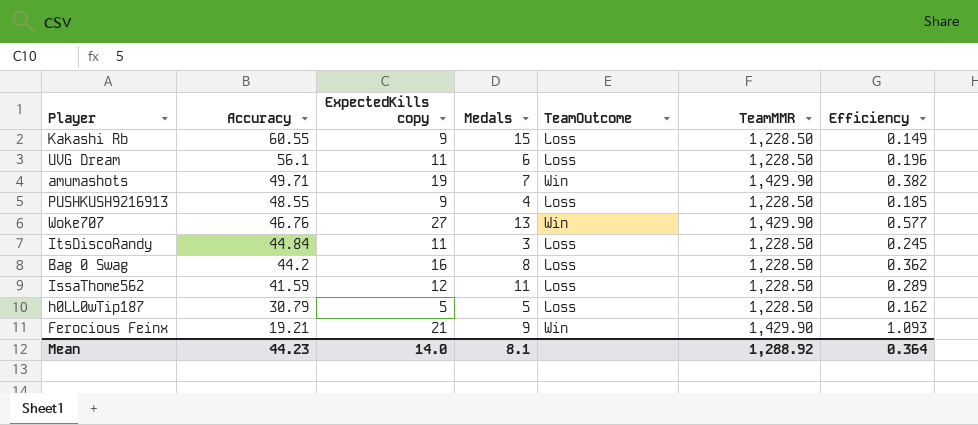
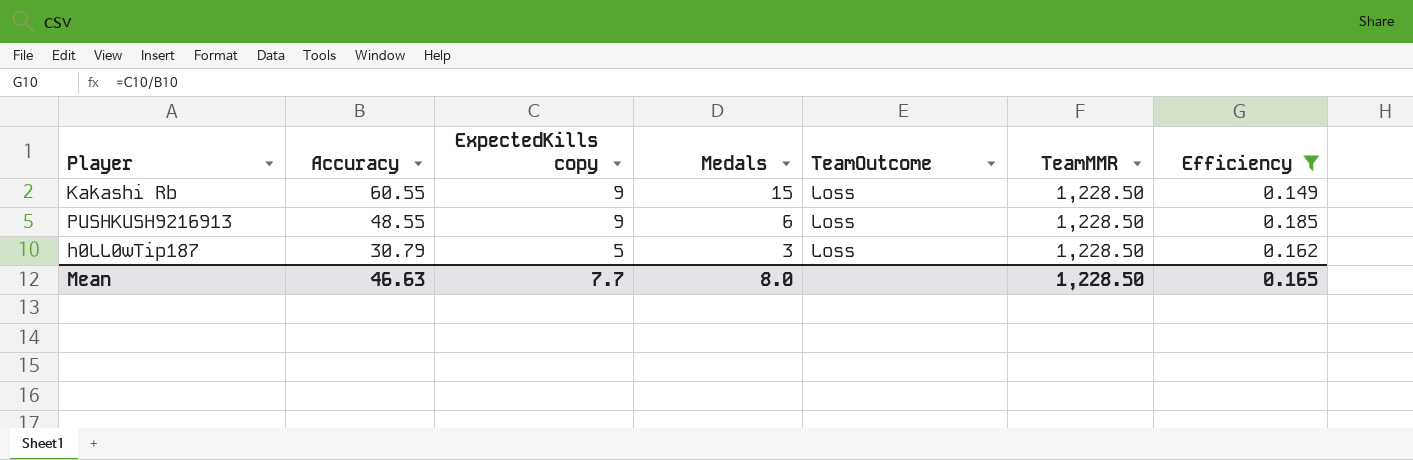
filter: none -> Efficiency <= 0.185
PUSHKUSH9216913 | Medals: 4 -> 6
h0LL0wTip187 | Medals: 5 -> 3
Mean | Accuracy: 44.23 -> 46.63
Mean | ExpectedKills copy: 14.0 -> 7.7
Mean | Medals: 8.1 -> 8.0
Mean | TeamMMR: 1,288.92 -> 1,228.50
Mean | Efficiency: 0.364 -> 0.165

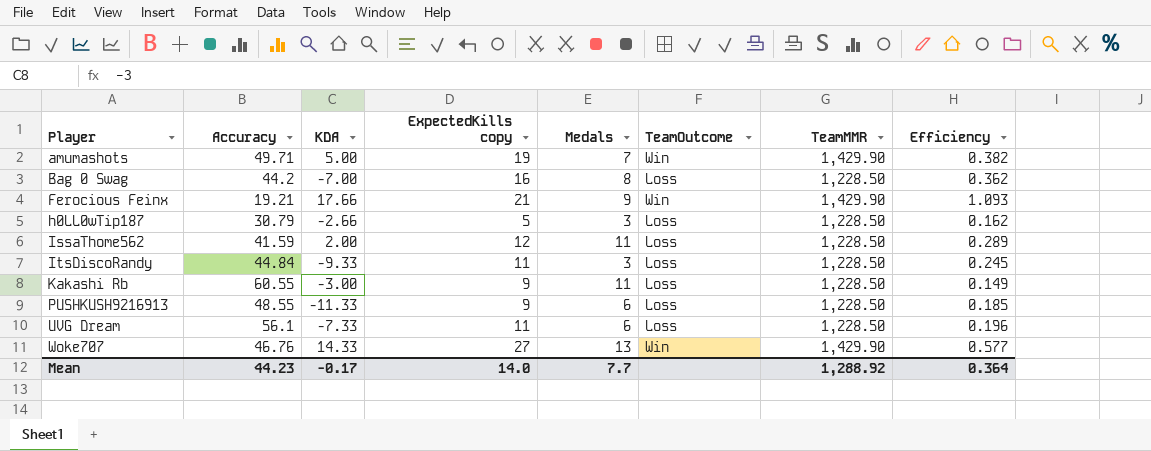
filter: Efficiency <= 0.185 -> none
row order: Accuracy descending -> Player ascending
column KDA | position: none -> 3
Kakashi Rb | Medals: 15 -> 11
Mean | Accuracy: 46.63 -> 44.23
Mean | ExpectedKills copy: 7.7 -> 14.0
Mean | Medals: 8.0 -> 7.7
Mean | TeamMMR: 1,228.50 -> 1,288.92
Mean | Efficiency: 0.165 -> 0.364

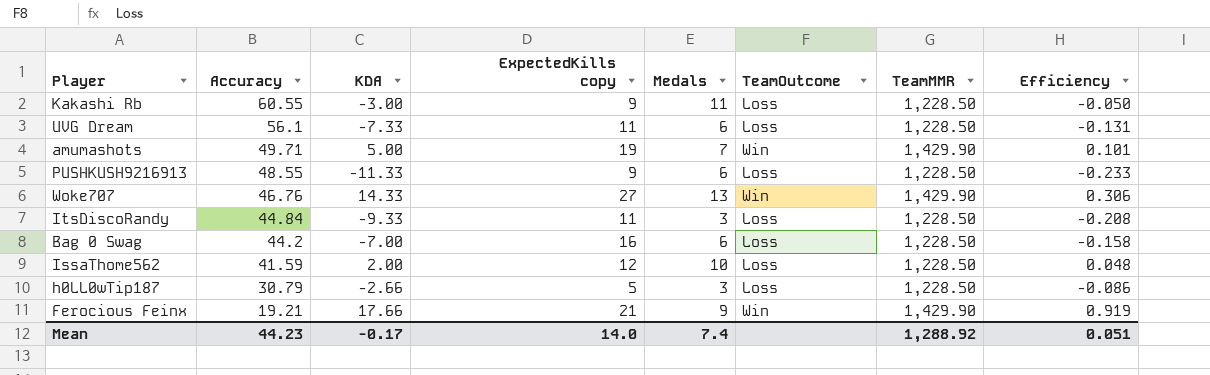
row order: Player ascending -> Accuracy descending
column Efficiency | formula: [ExpectedKills copy] / [Accuracy] -> [KDA] / [Accuracy]
Bag 0 Swag | Medals: 8 -> 6
IssaThome562 | Medals: 11 -> 10
Mean | Medals: 7.7 -> 7.4
Mean | Efficiency: 0.364 -> 0.051

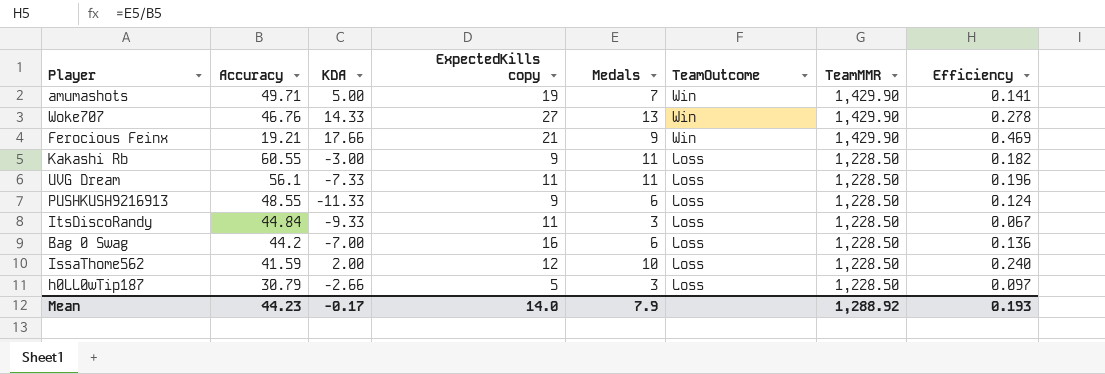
row order: Accuracy descending -> TeamOutcome descending
column Efficiency | formula: [KDA] / [Accuracy] -> [Medals] / [Accuracy]
UVG Dream | Medals: 6 -> 11
Mean | Medals: 7.4 -> 7.9
Mean | Efficiency: 0.051 -> 0.193

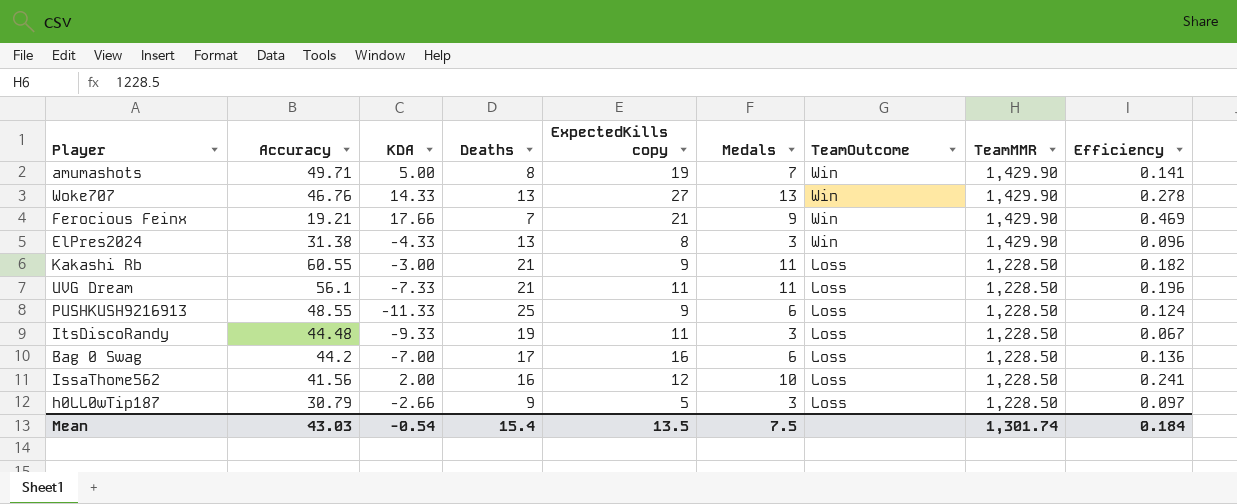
column Deaths | position: none -> 4
row ElPres2024: none -> 31.38 | -4.33 | 13 | 8 | 3 | Win | 1,429.90 | 0.096
ItsDiscoRandy | Accuracy: 44.84 -> 44.48
IssaThome562 | Accuracy: 41.59 -> 41.56
IssaThome562 | Efficiency: 0.240 -> 0.241
Mean | Accuracy: 44.23 -> 43.03
Mean | KDA: -0.17 -> -0.54
Mean | ExpectedKills copy: 14.0 -> 13.5
Mean | Medals: 7.9 -> 7.5
Mean | TeamMMR: 1,288.92 -> 1,301.74
Mean | Efficiency: 0.193 -> 0.184

